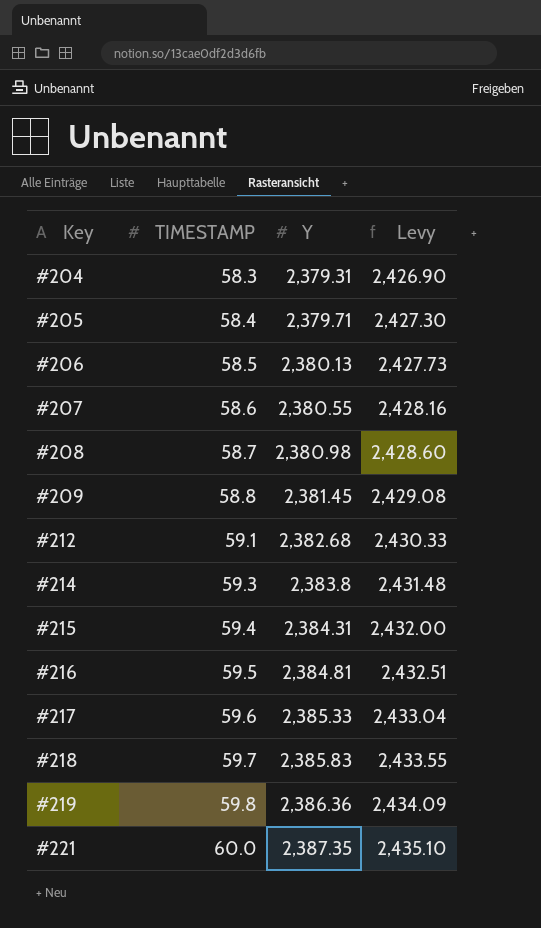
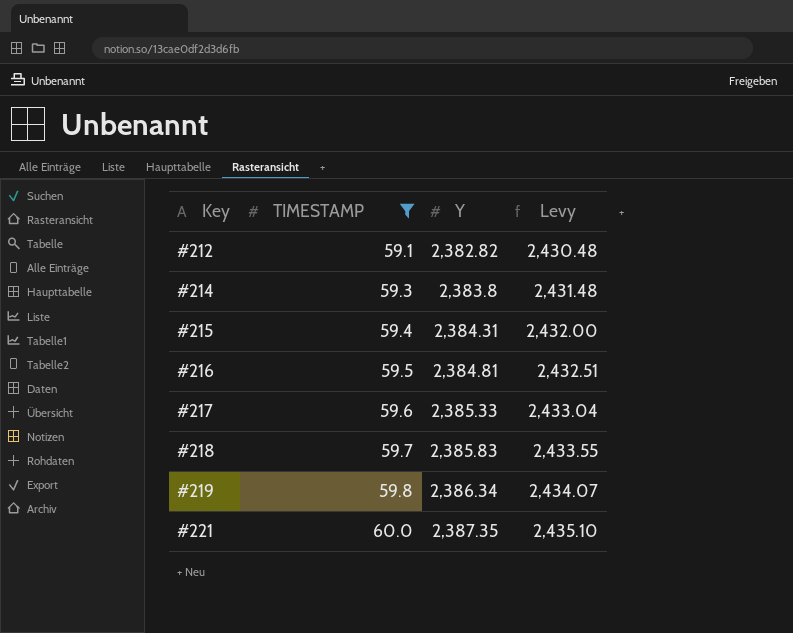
filter: none -> TIMESTAMP >= 59.1
#212 | Y: 2,382.68 -> 2,382.82
#212 | Levy: 2,430.33 -> 2,430.48
#219 | Y: 2,386.36 -> 2,386.34
#219 | Levy: 2,434.09 -> 2,434.07

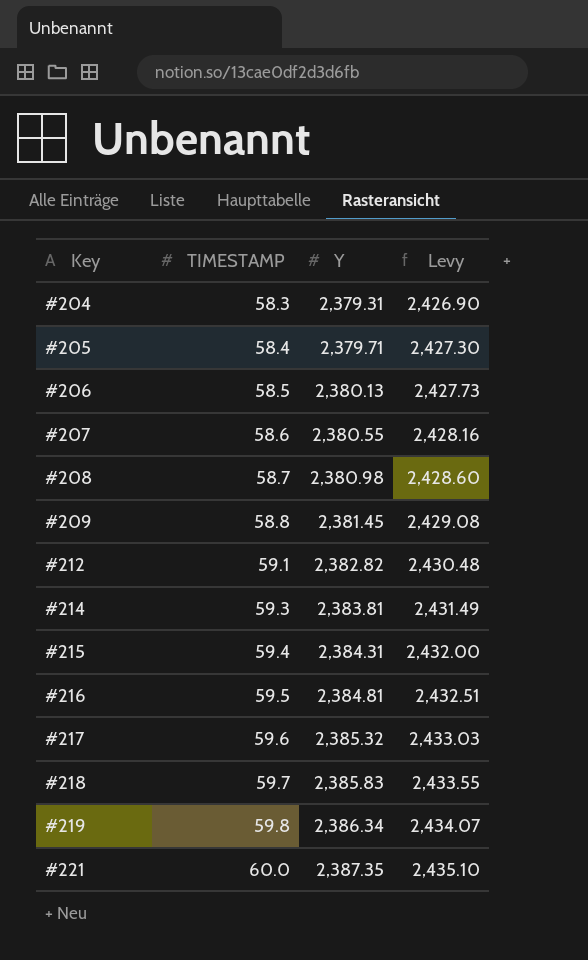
filter: TIMESTAMP >= 59.1 -> none
#214 | Y: 2,383.8 -> 2,383.81
#214 | Levy: 2,431.48 -> 2,431.49
#217 | Y: 2,385.33 -> 2,385.32
#217 | Levy: 2,433.04 -> 2,433.03

